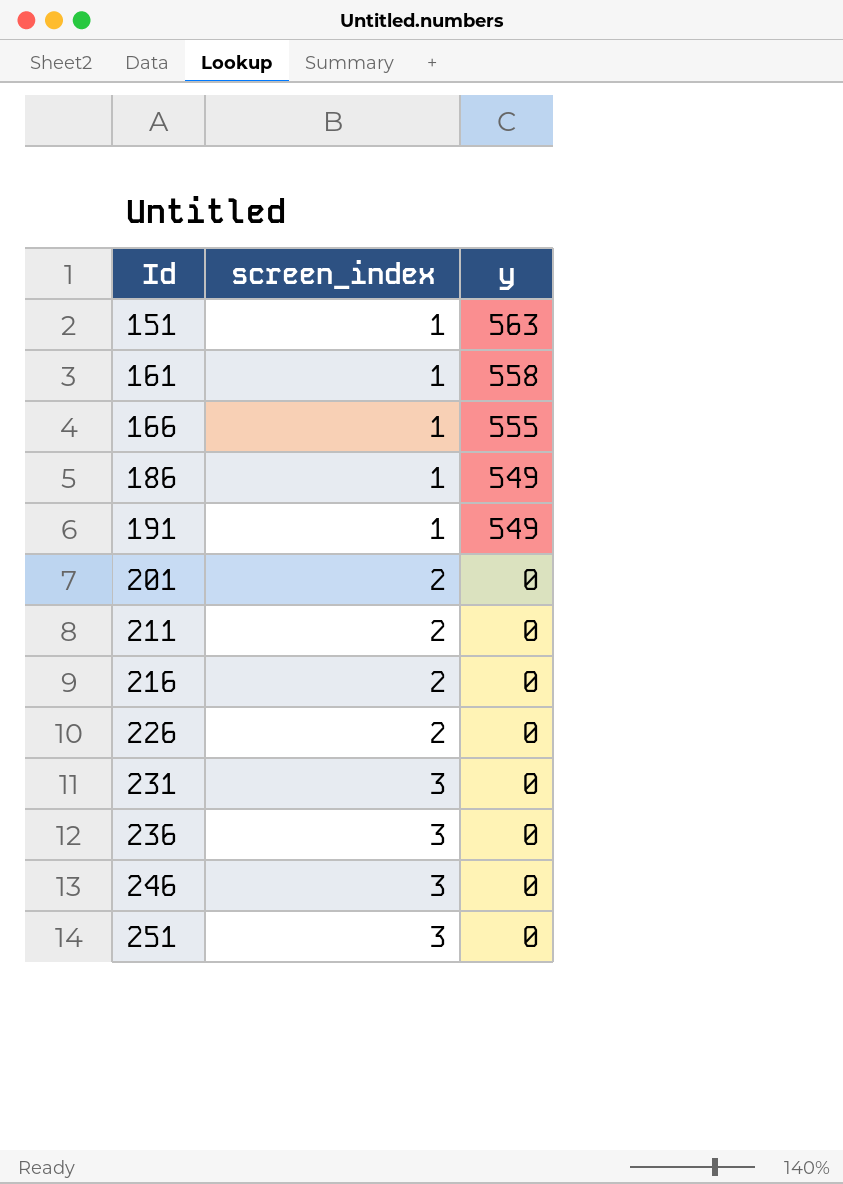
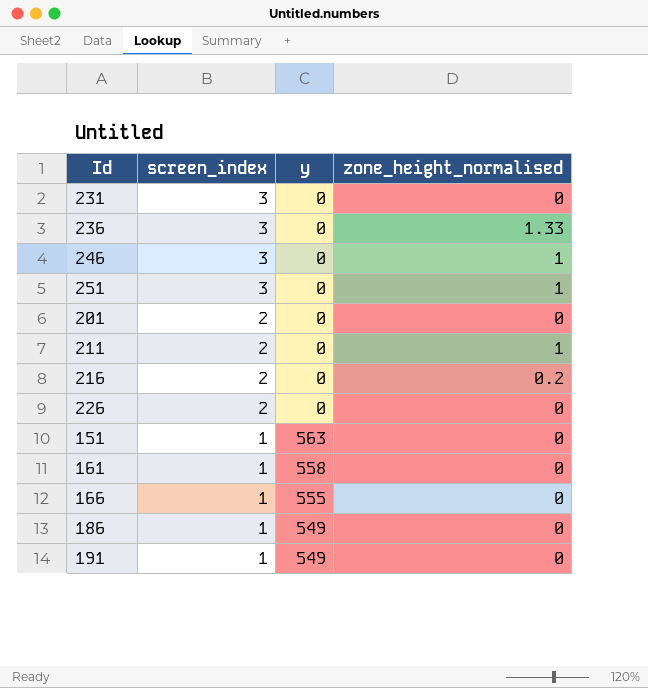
row order: Id ascending -> screen_index descending
column zone_height_normalised | position: none -> 4

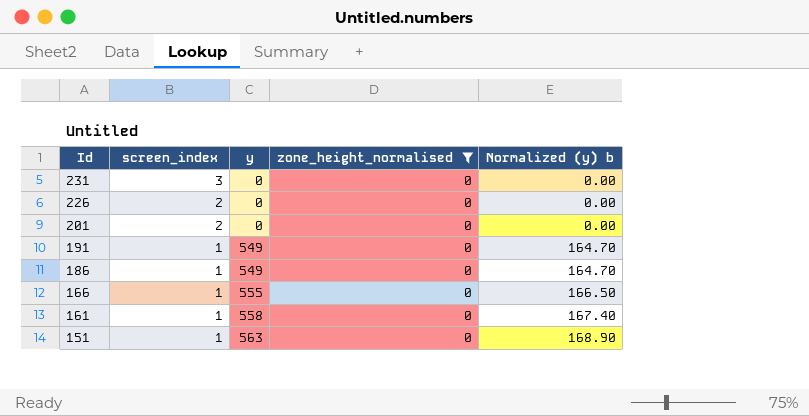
filter: none -> zone_height_normalised = 0
row order: screen_index descending -> Id descending
column Normalized (y) b | formula: none -> [y] * 0.3

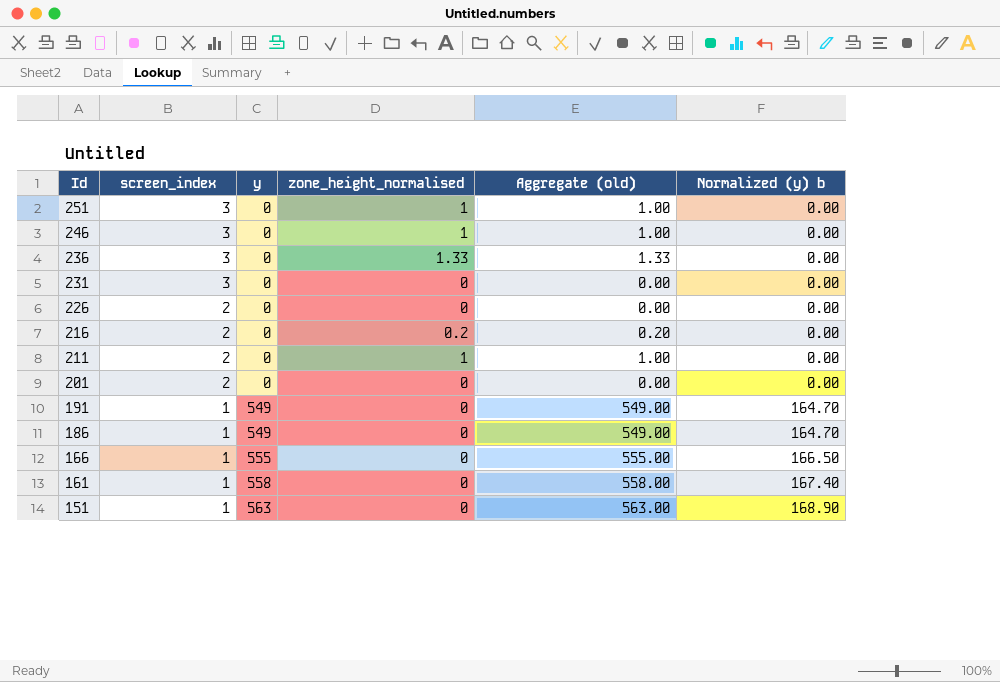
filter: zone_height_normalised = 0 -> none
column Aggregate (old) | formula: none -> [y] + [zone_height_normalised]

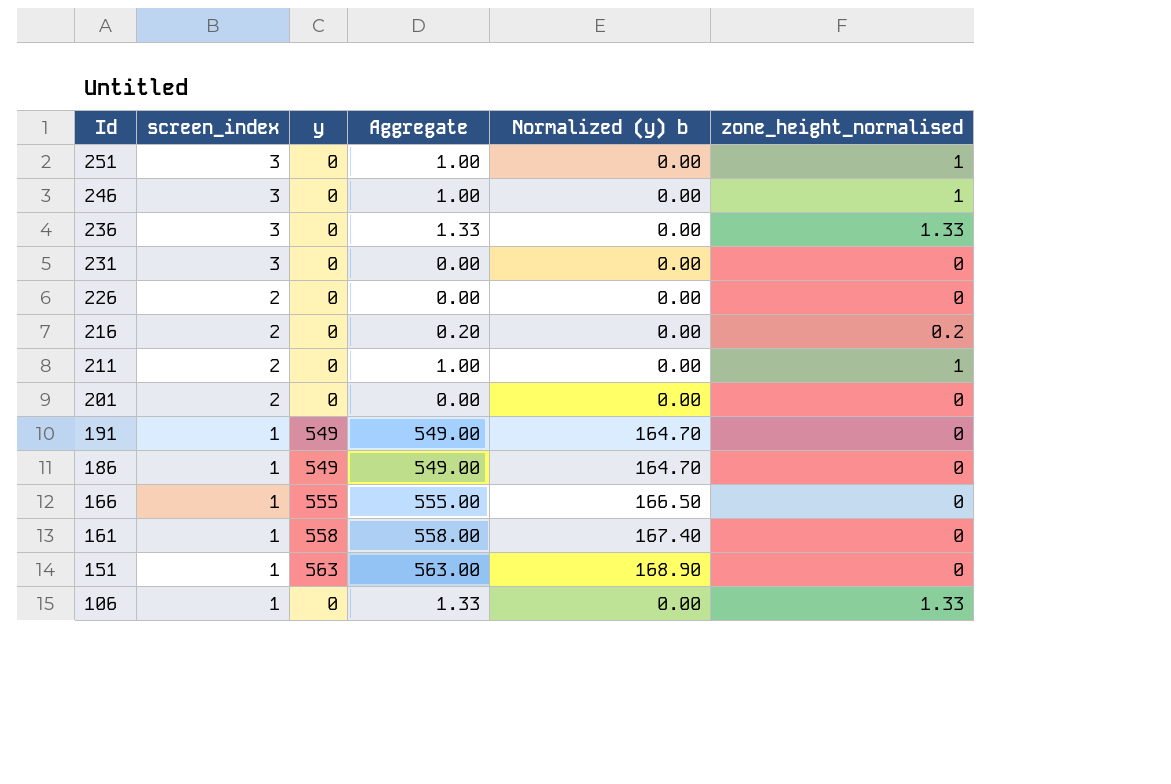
column name: Aggregate (old) -> Aggregate
column zone_height_normalised | position: 4 -> 6
row 106: none -> 1 | 0 | 1.33 | 0.00 | 1.33

